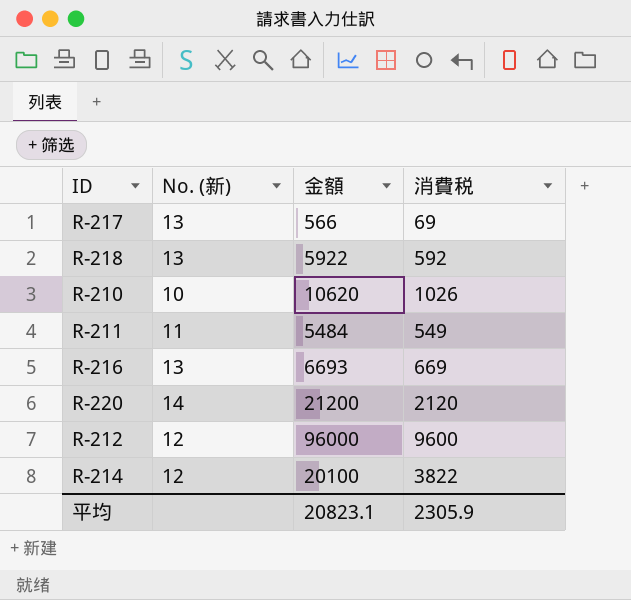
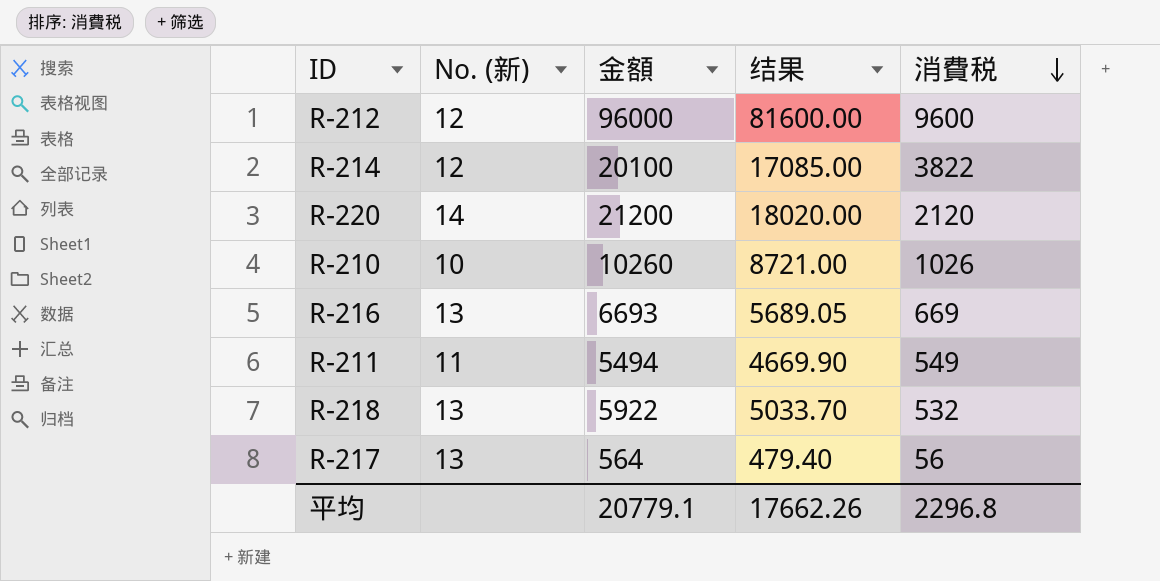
row order: none -> 消費税 descending
column 结果 | formula: none -> [金額] * 0.85
R-210 | 金額: 10620 -> 10260
R-211 | 金額: 5484 -> 5494
R-218 | 消費税: 592 -> 532
R-217 | 金額: 566 -> 564
R-217 | 消費税: 69 -> 56
平均 | 金額: 20823.1 -> 20779.1
平均 | 消費税: 2305.9 -> 2296.8

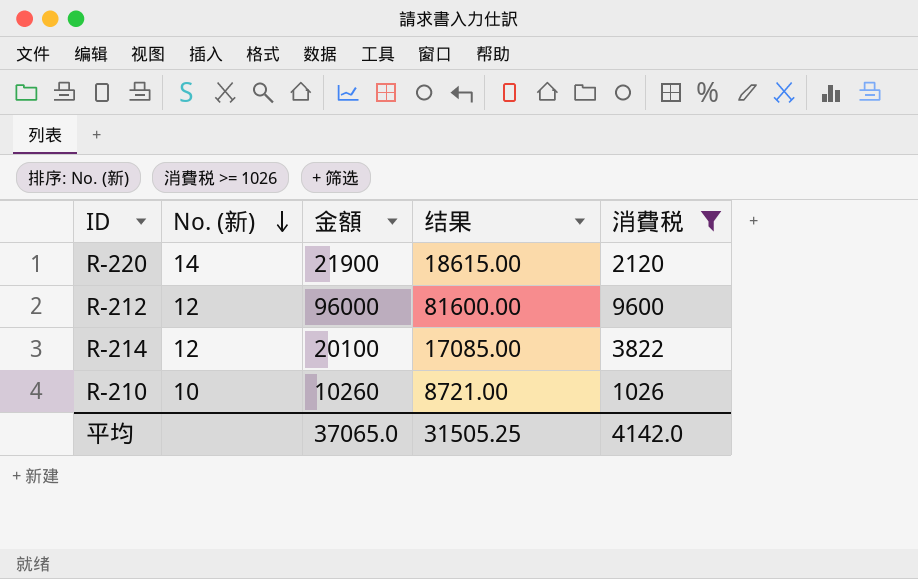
filter: none -> 消費税 >= 1026
row order: 消費税 descending -> No. (新) descending
R-220 | 金額: 21200 -> 21900
R-220 | 结果: 18020.00 -> 18615.00
平均 | 金額: 20779.1 -> 37065.0
平均 | 结果: 17662.26 -> 31505.25
平均 | 消費税: 2296.8 -> 4142.0

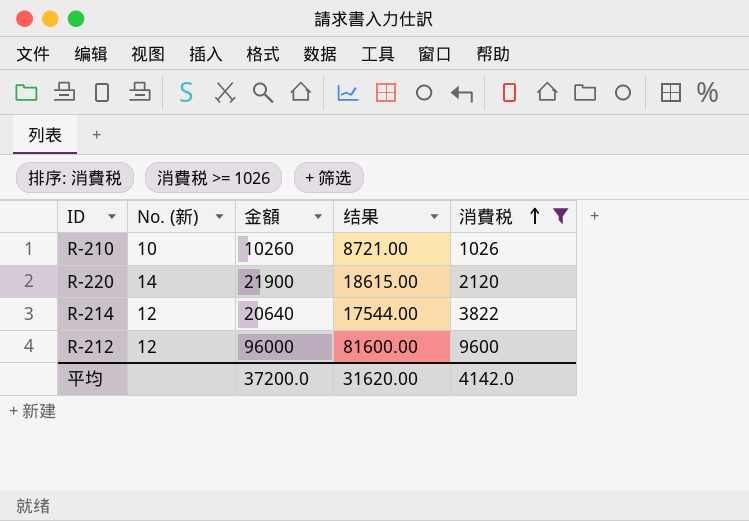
row order: No. (新) descending -> 消費税 ascending
R-214 | 金額: 20100 -> 20640
R-214 | 结果: 17085.00 -> 17544.00
平均 | 金額: 37065.0 -> 37200.0
平均 | 结果: 31505.25 -> 31620.00

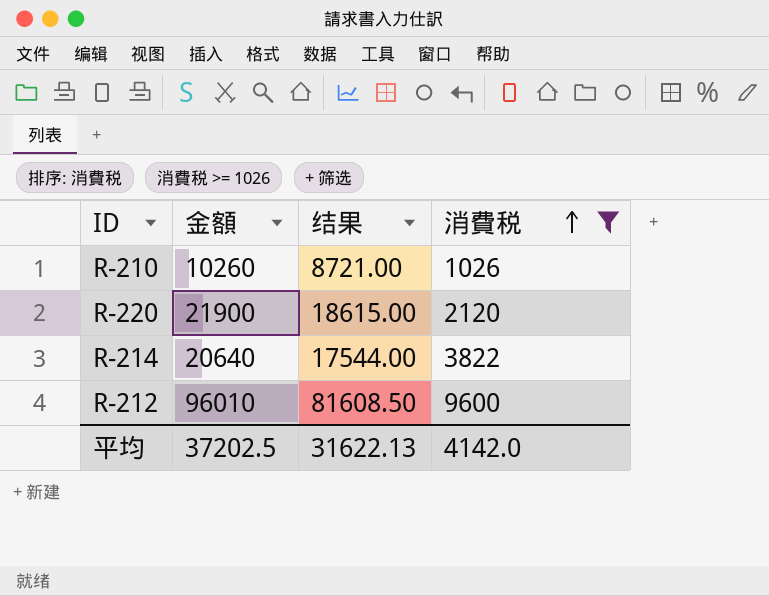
column No. (新) | position: 2 -> none
R-212 | 金額: 96000 -> 96010
R-212 | 结果: 81600.00 -> 81608.50
平均 | 金額: 37200.0 -> 37202.5
平均 | 结果: 31620.00 -> 31622.13

